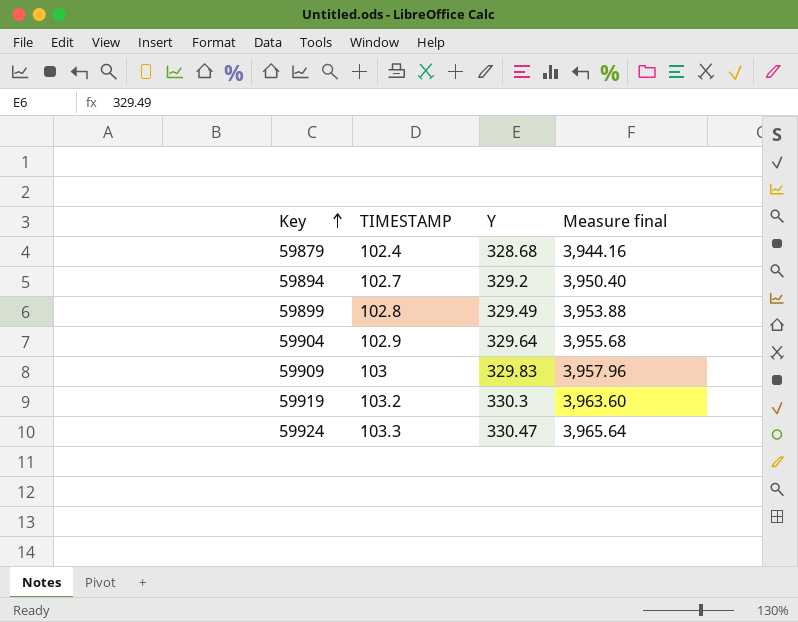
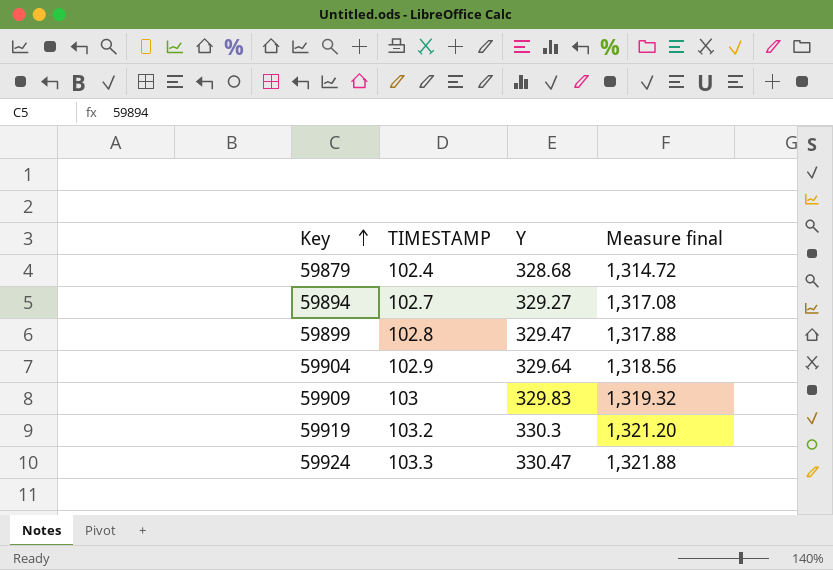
column Measure final | formula: [Y] * 12 -> [Y] * 4
59894 | Y: 329.2 -> 329.27
59899 | Y: 329.49 -> 329.47

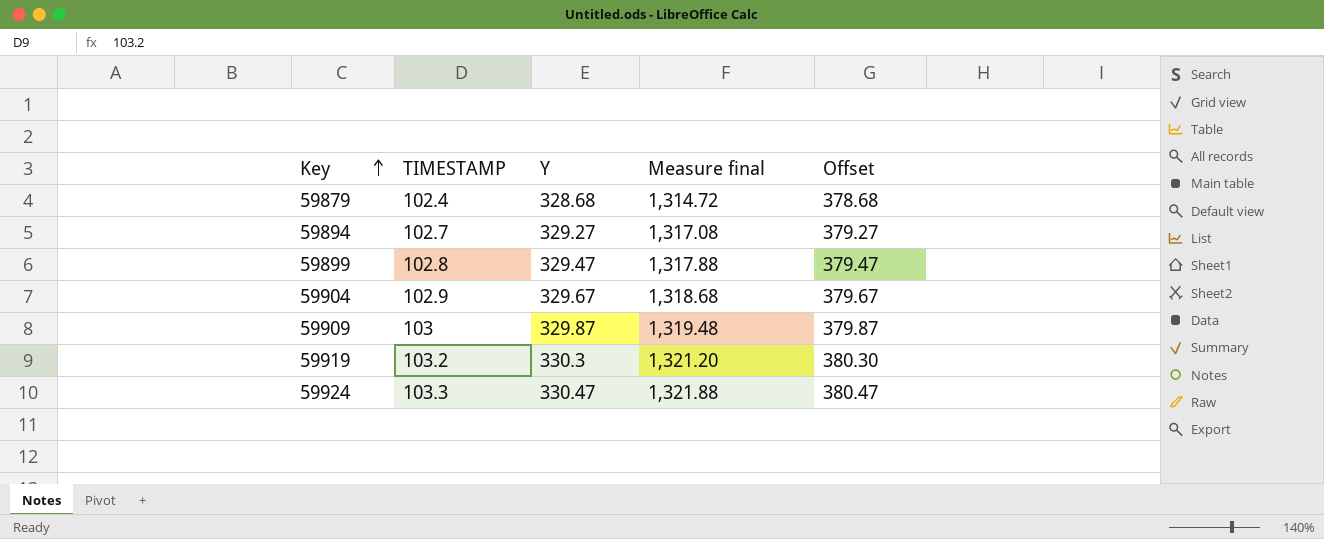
column Offset | formula: none -> [Y] + 50
59904 | Y: 329.64 -> 329.67
59904 | Measure final: 1,318.56 -> 1,318.68
59909 | Y: 329.83 -> 329.87
59909 | Measure final: 1,319.32 -> 1,319.48

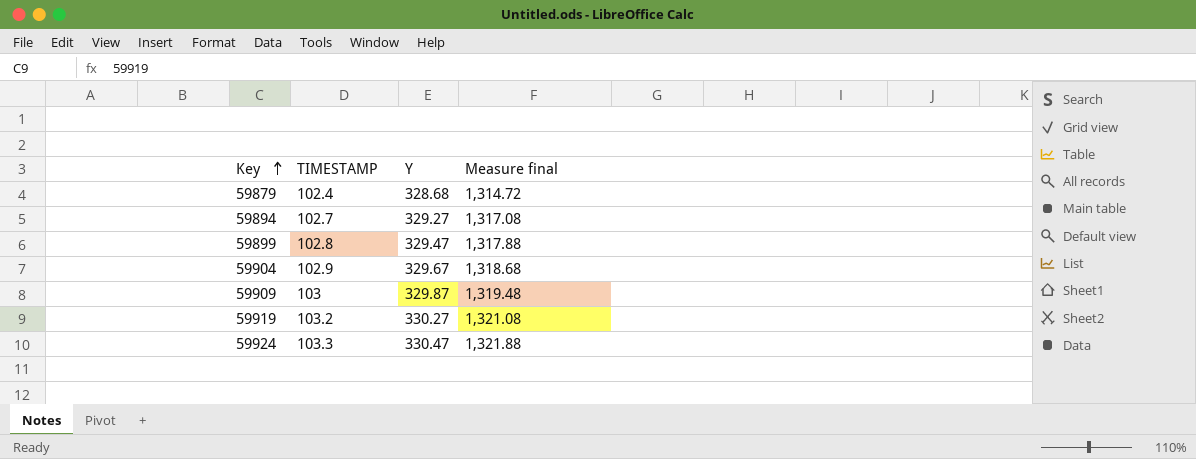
column Offset | formula: [Y] + 50 -> none
59919 | Y: 330.3 -> 330.27
59919 | Measure final: 1,321.20 -> 1,321.08

